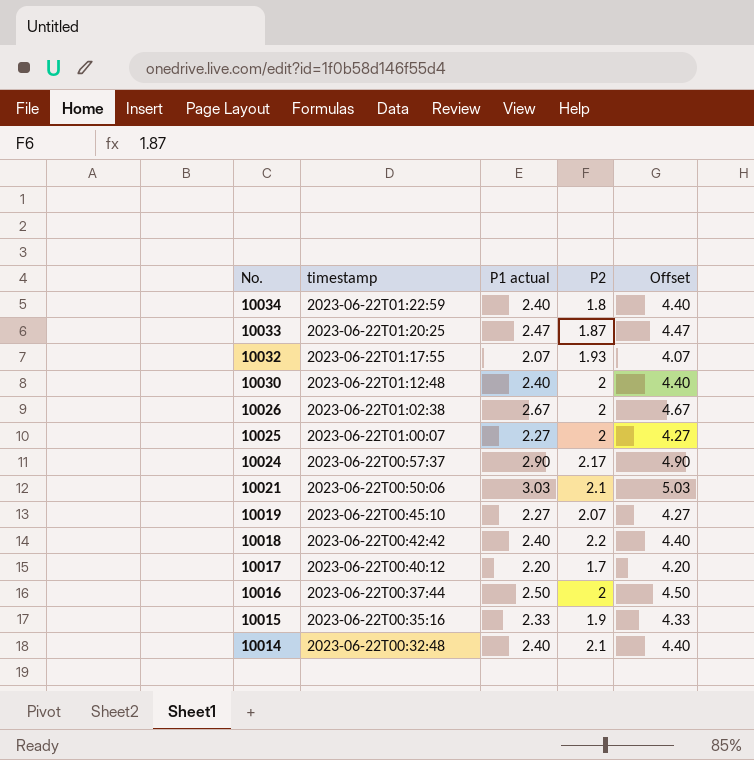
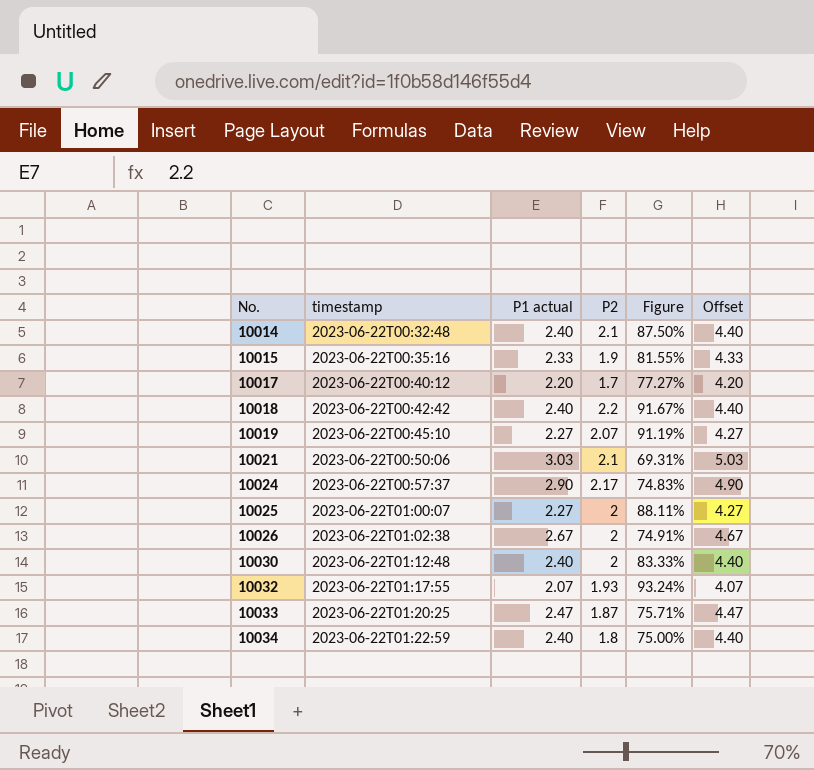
row order: No. descending -> No. ascending
column Figure | formula: none -> [P2] / [P1 actual]
row 10016: 2023-06-22T00:37:44 | 2.50 | 2 | 4.50 -> none

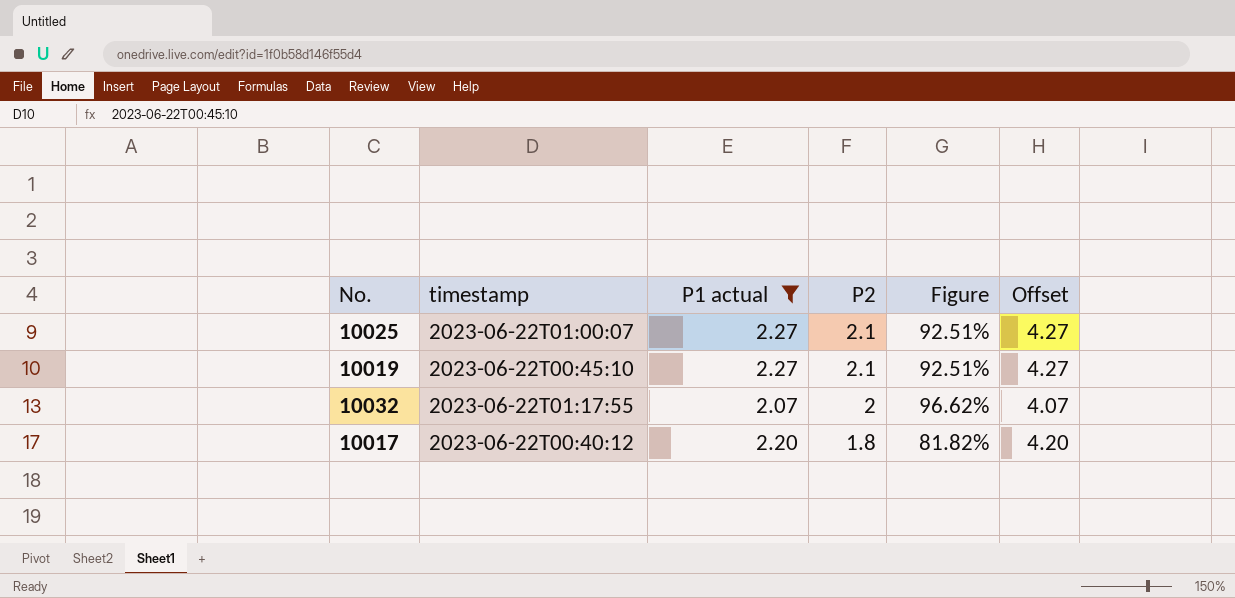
filter: none -> P1 actual <= 2.27
row order: No. ascending -> P2 descending
10025 | P2: 2 -> 2.1
10025 | Figure: 88.11% -> 92.51%
10019 | P2: 2.07 -> 2.1
10019 | Figure: 91.19% -> 92.51%
10032 | P2: 1.93 -> 2
10032 | Figure: 93.24% -> 96.62%
10017 | P2: 1.7 -> 1.8
10017 | Figure: 77.27% -> 81.82%

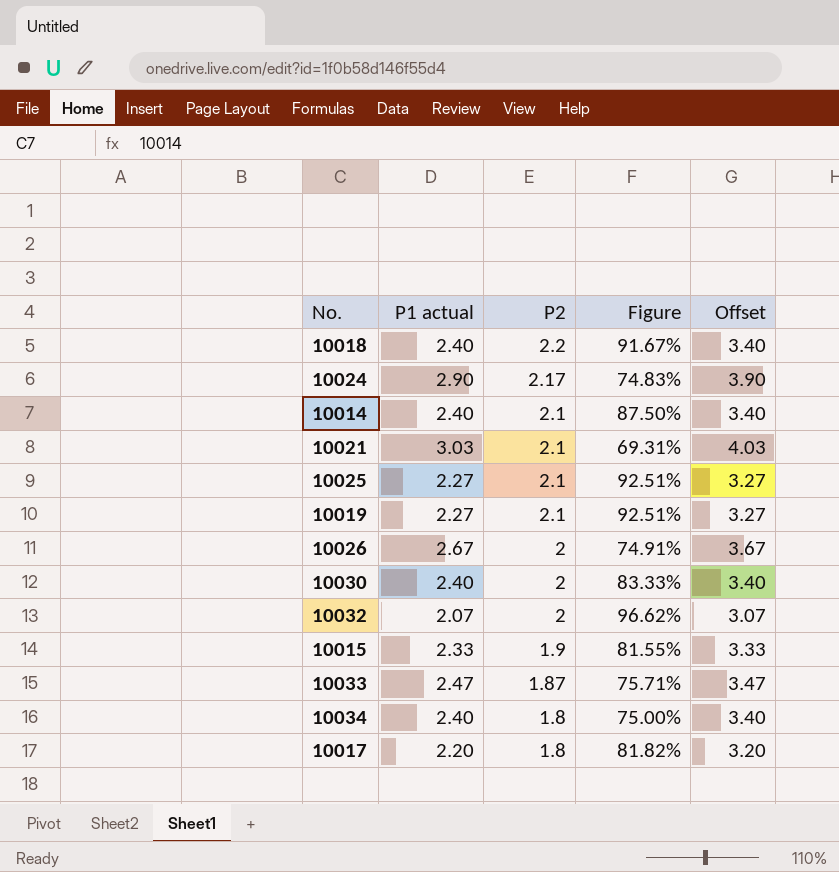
filter: P1 actual <= 2.27 -> none
column timestamp | position: 2 -> none
column Offset | formula: [P1 actual] + 2 -> [P1 actual] + 1

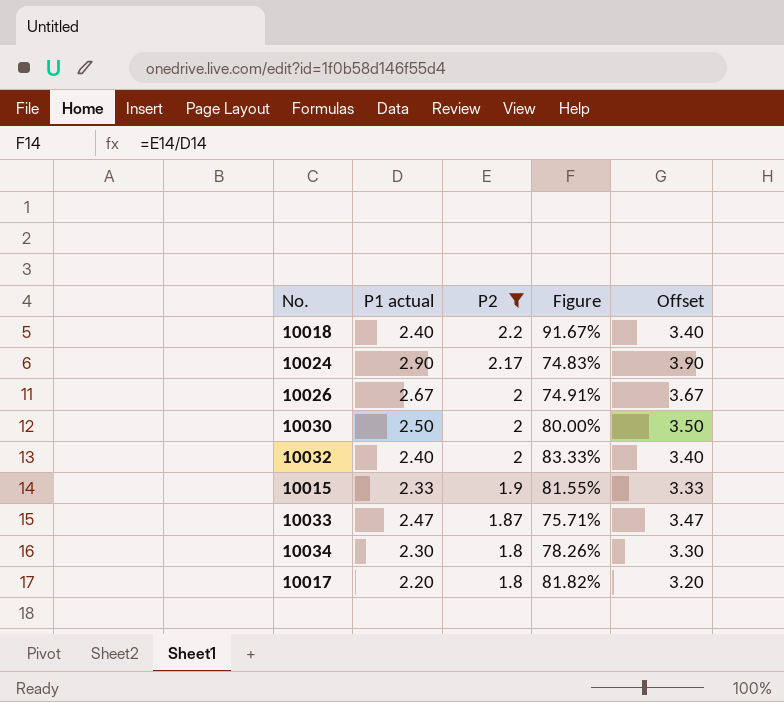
filter: none -> P2 != 2.1
10030 | P1 actual: 2.40 -> 2.50
10030 | Figure: 83.33% -> 80.00%
10030 | Offset: 3.40 -> 3.50
10032 | P1 actual: 2.07 -> 2.40
10032 | Figure: 96.62% -> 83.33%
10032 | Offset: 3.07 -> 3.40
10034 | P1 actual: 2.40 -> 2.30
10034 | Figure: 75.00% -> 78.26%
10034 | Offset: 3.40 -> 3.30

